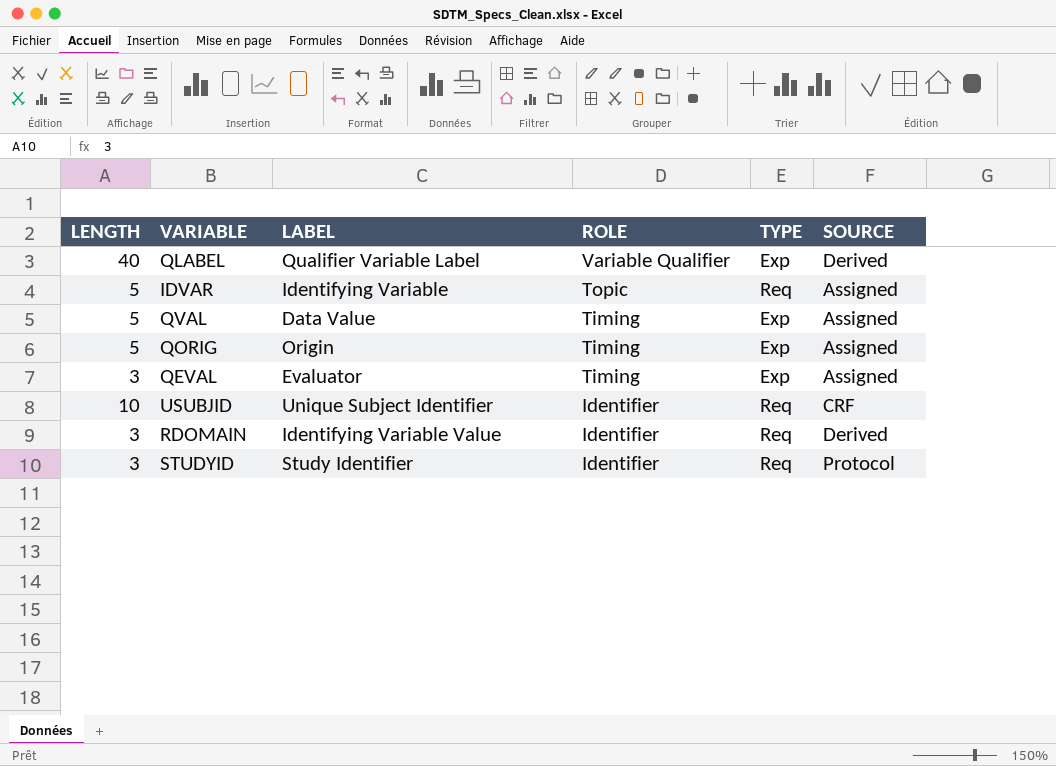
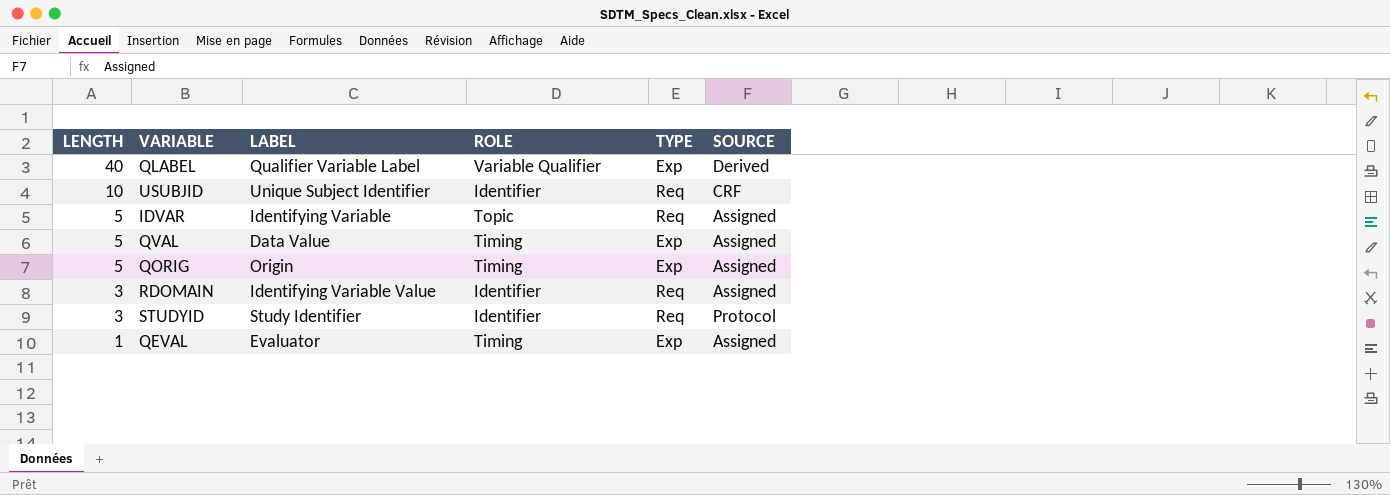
row order: ROLE descending -> LENGTH descending
RDOMAIN | SOURCE: Derived -> Assigned
QEVAL | LENGTH: 3 -> 1

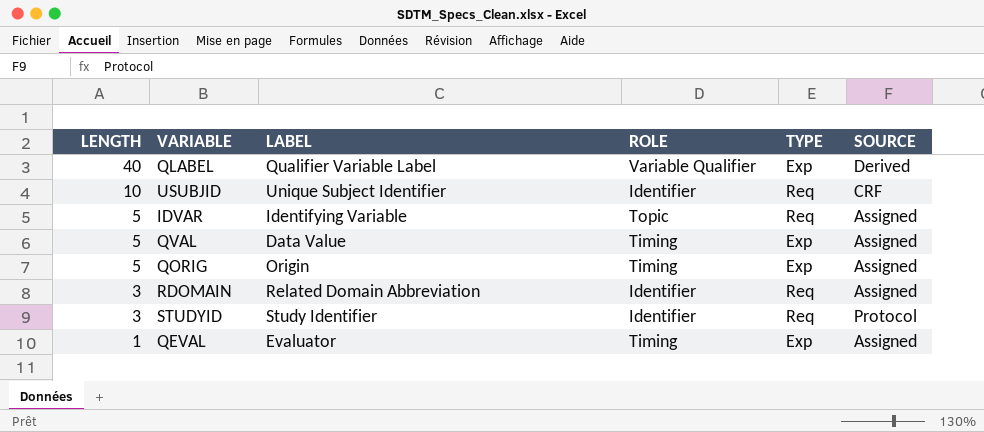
RDOMAIN | LABEL: Identifying Variable Value -> Related Domain Abbreviation

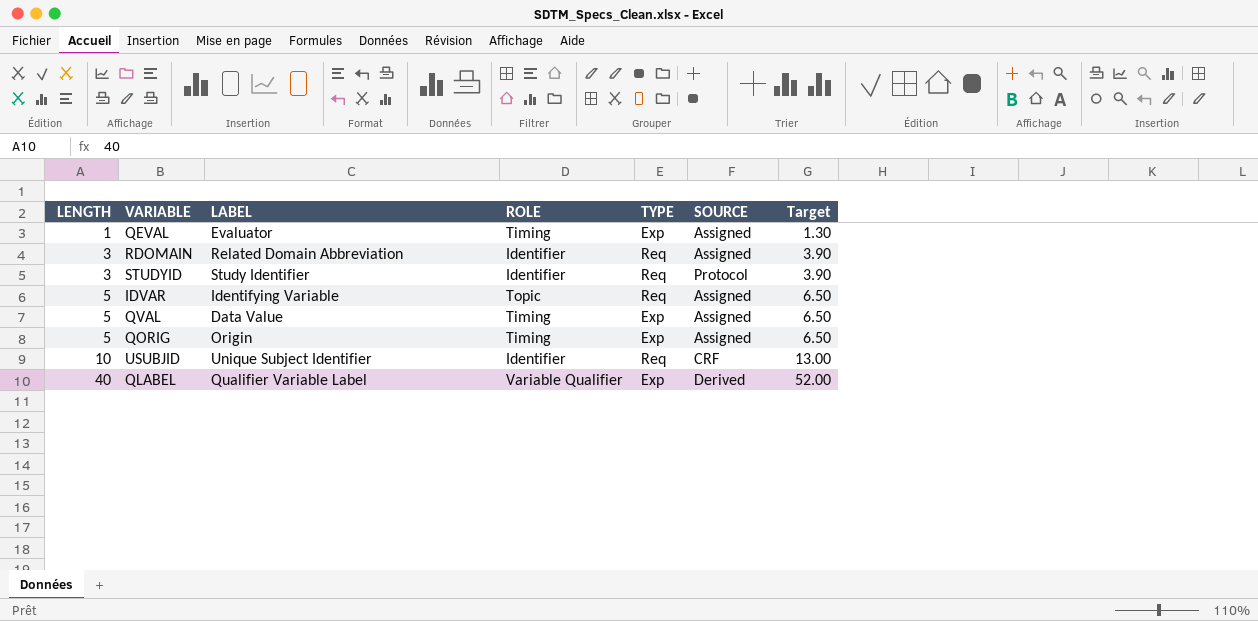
row order: LENGTH descending -> LENGTH ascending
column Target | formula: none -> [LENGTH] * 1.3

